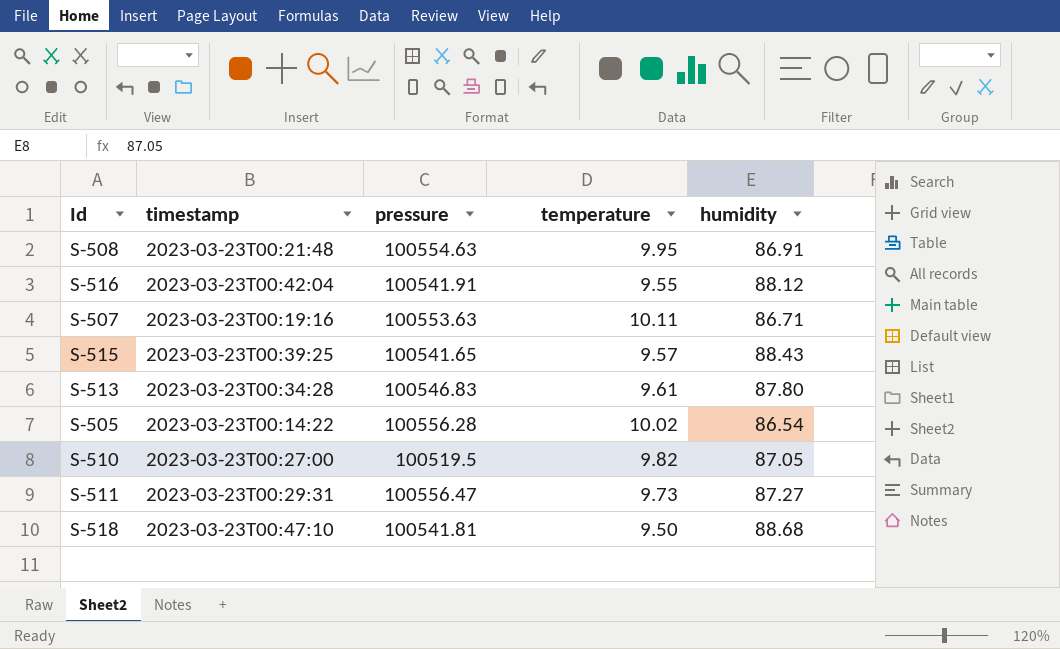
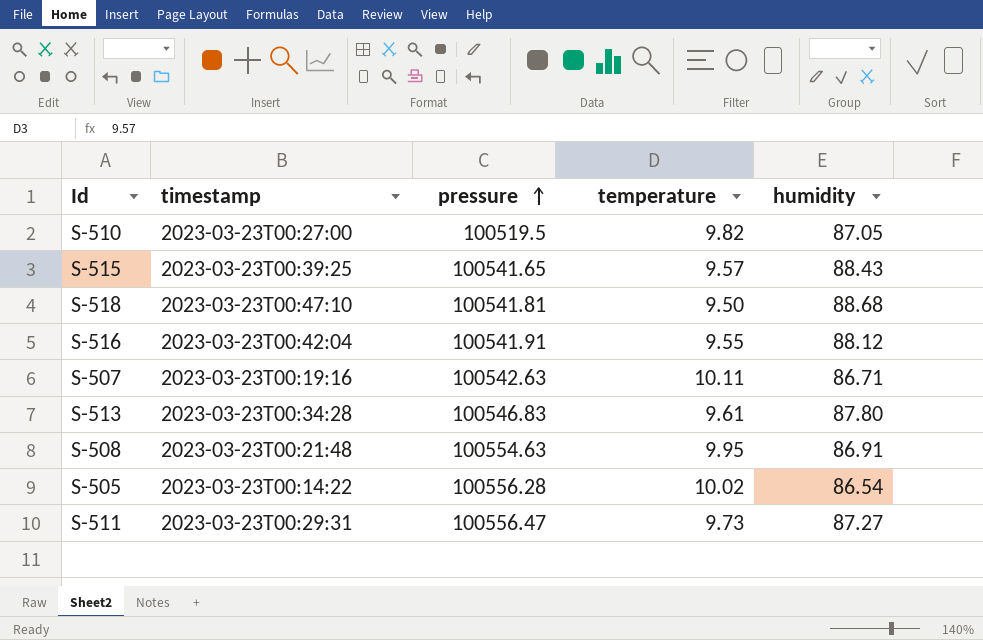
row order: none -> pressure ascending
S-507 | pressure: 100553.63 -> 100542.63

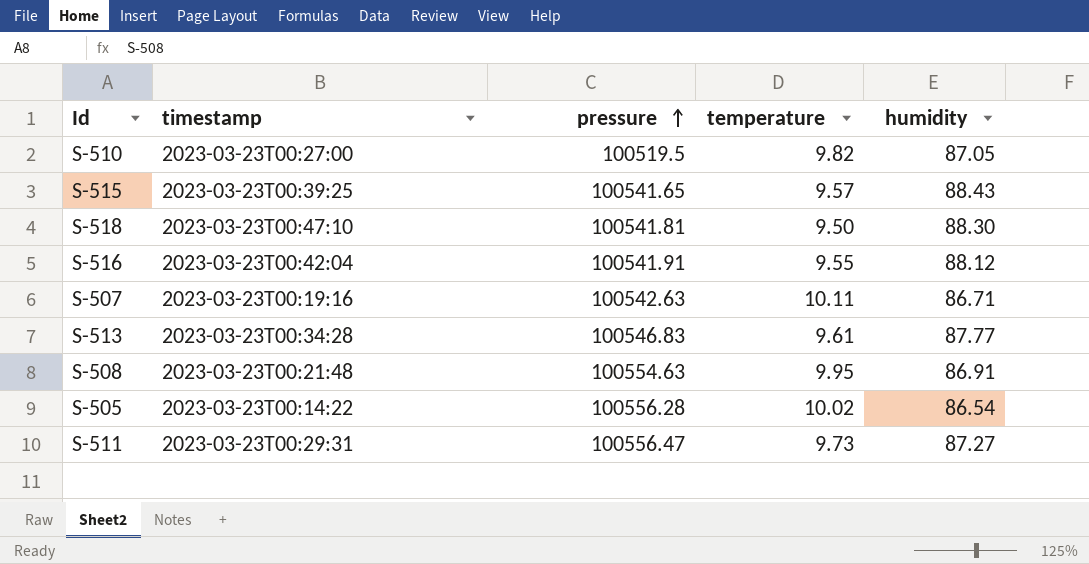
S-518 | humidity: 88.68 -> 88.30
S-513 | humidity: 87.80 -> 87.77

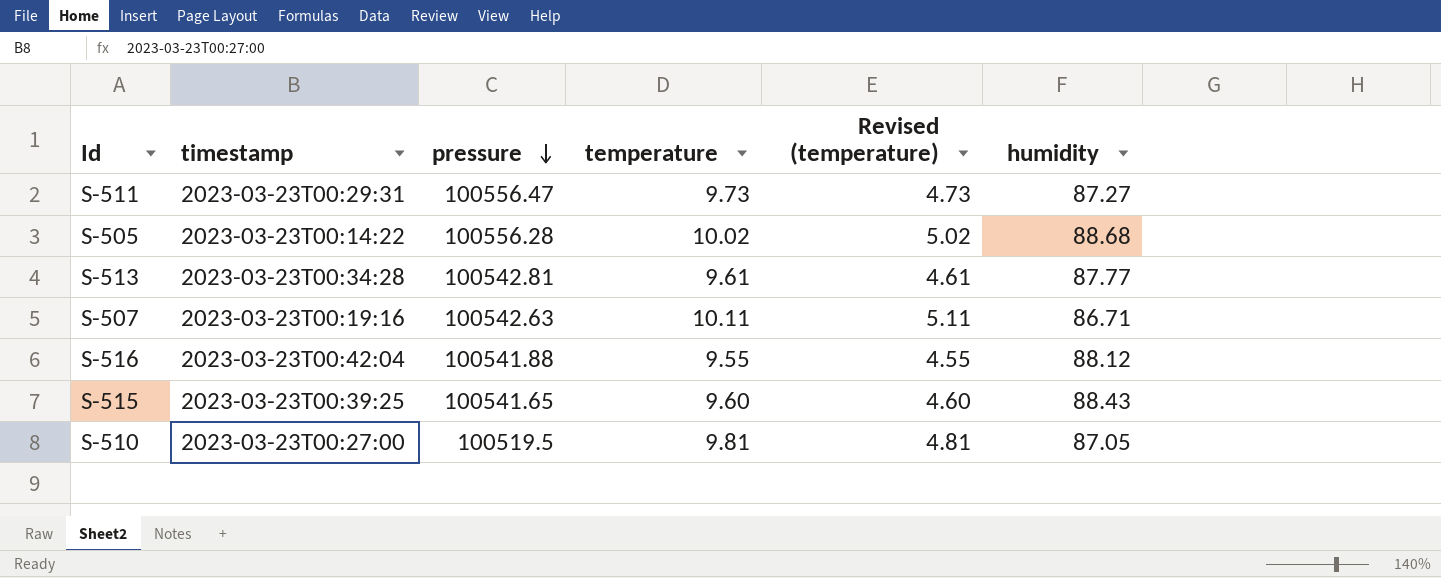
row order: pressure ascending -> pressure descending
column Revised (temperature) | formula: none -> [temperature] - 5
row S-518: 2023-03-23T00:47:10 | 100541.81 | 9.50 | 88.30 -> none
row S-508: 2023-03-23T00:21:48 | 100554.63 | 9.95 | 86.91 -> none
S-505 | humidity: 86.54 -> 88.68
S-513 | pressure: 100546.83 -> 100542.81
S-516 | pressure: 100541.91 -> 100541.88
S-515 | temperature: 9.57 -> 9.60
S-510 | temperature: 9.82 -> 9.81

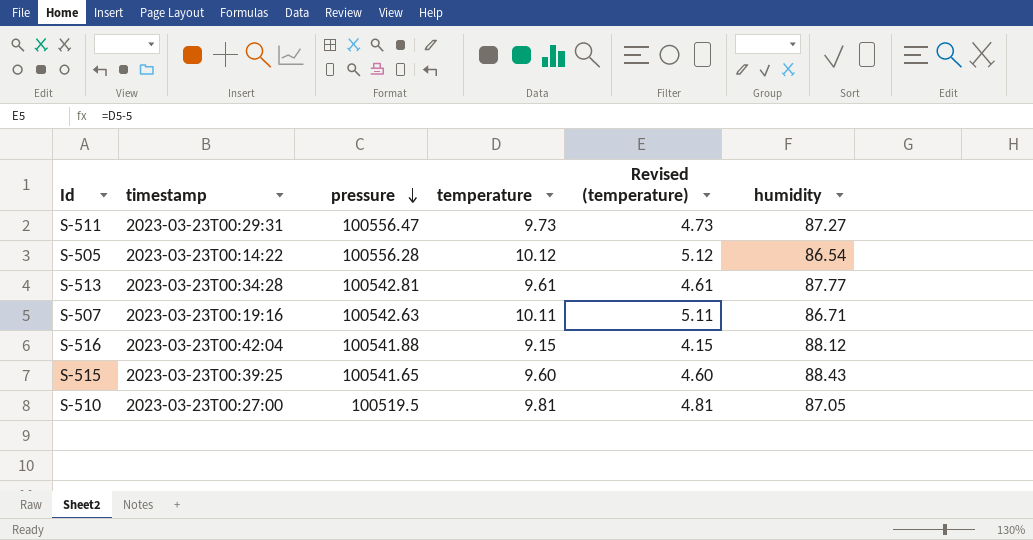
S-505 | temperature: 10.02 -> 10.12
S-505 | Revised (temperature): 5.02 -> 5.12
S-505 | humidity: 88.68 -> 86.54
S-516 | temperature: 9.55 -> 9.15
S-516 | Revised (temperature): 4.55 -> 4.15

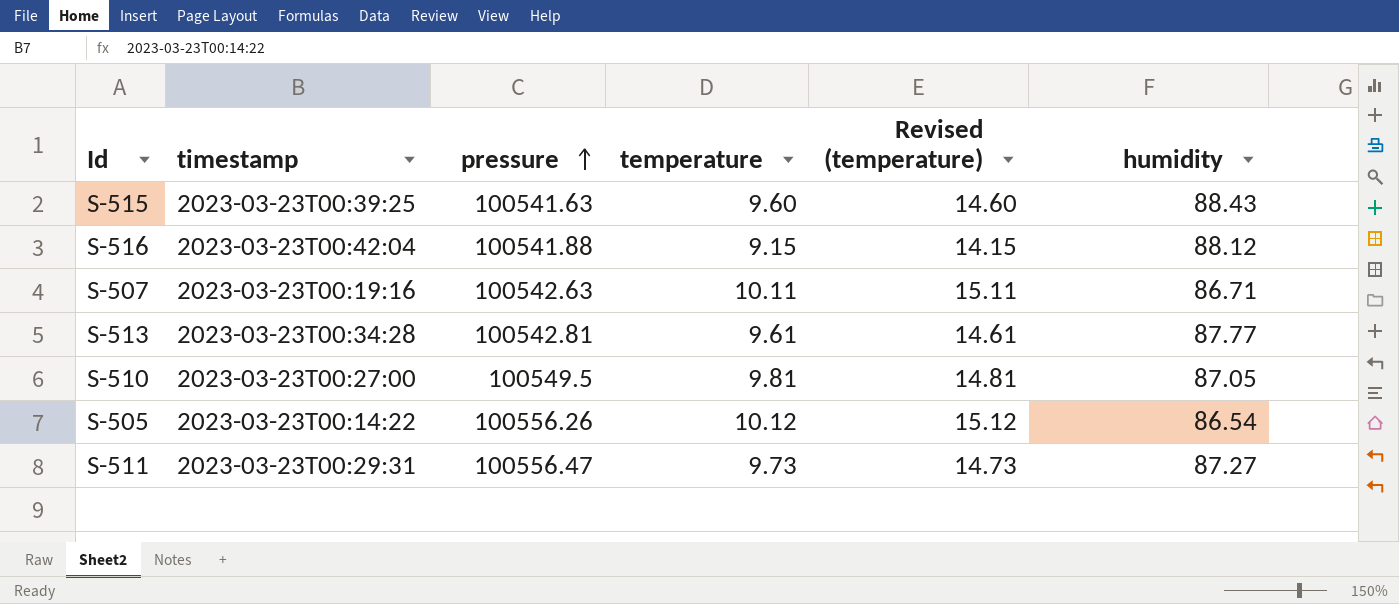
row order: pressure descending -> pressure ascending
column Revised (temperature) | formula: [temperature] - 5 -> [temperature] + 5
S-515 | pressure: 100541.65 -> 100541.63
S-510 | pressure: 100519.5 -> 100549.5
S-505 | pressure: 100556.28 -> 100556.26

